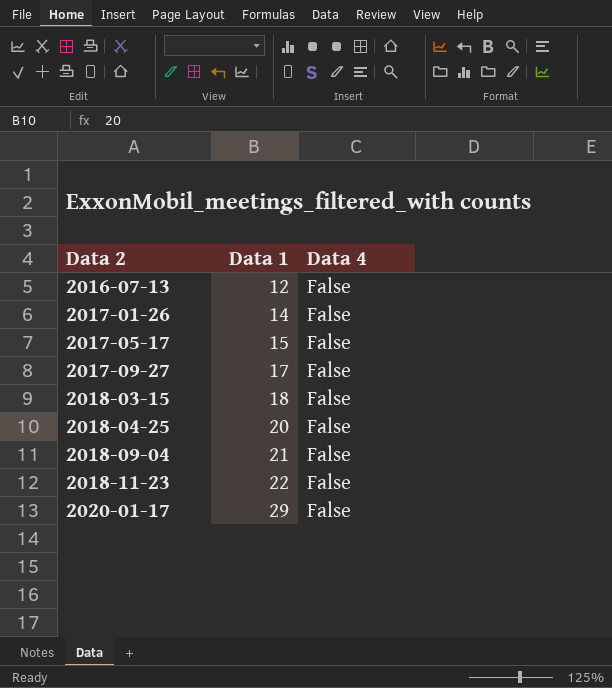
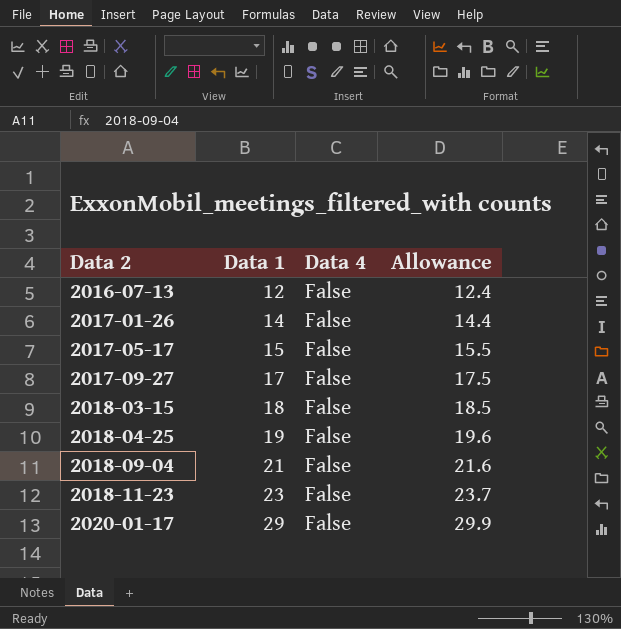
column Allowance | formula: none -> [Data 1] * 1.03
2018-04-25 | Data 1: 20 -> 19
2018-11-23 | Data 1: 22 -> 23

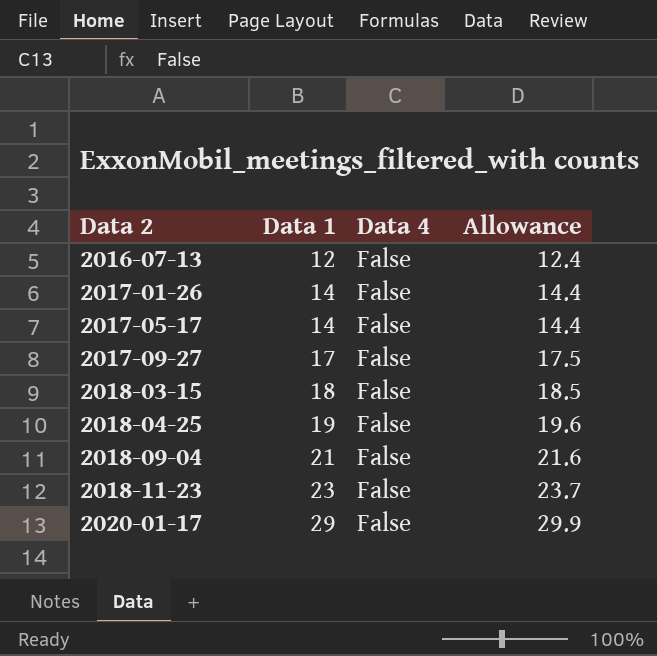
2017-05-17 | Data 1: 15 -> 14
2017-05-17 | Allowance: 15.5 -> 14.4

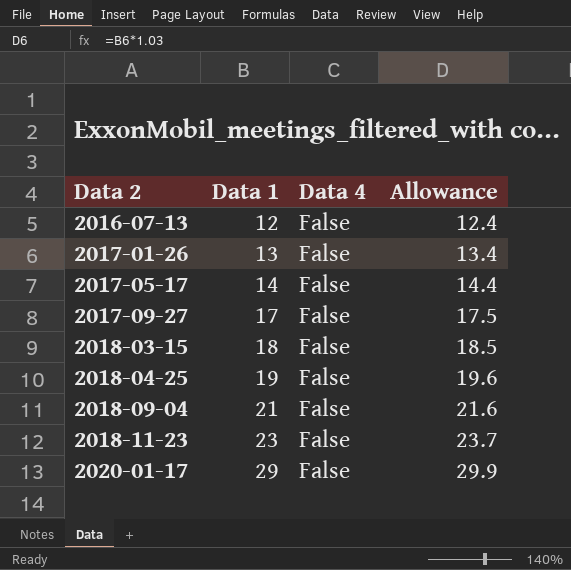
2017-01-26 | Data 1: 14 -> 13
2017-01-26 | Allowance: 14.4 -> 13.4

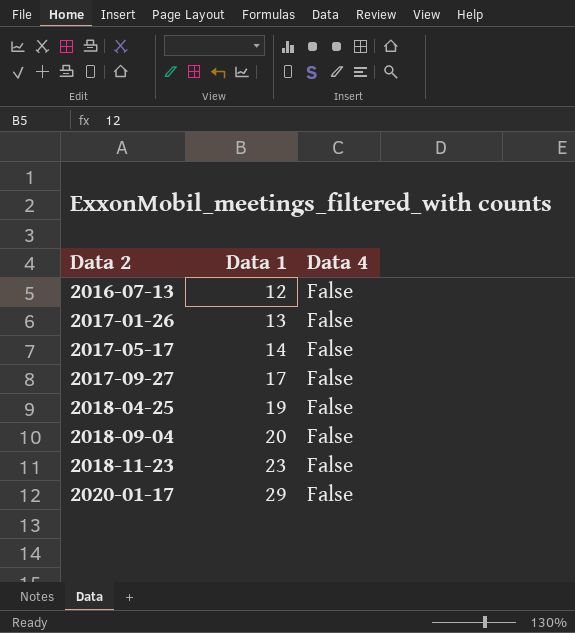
column Allowance | formula: [Data 1] * 1.03 -> none
row 2018-03-15: 18 | False | 18.5 -> none
2018-09-04 | Data 1: 21 -> 20

